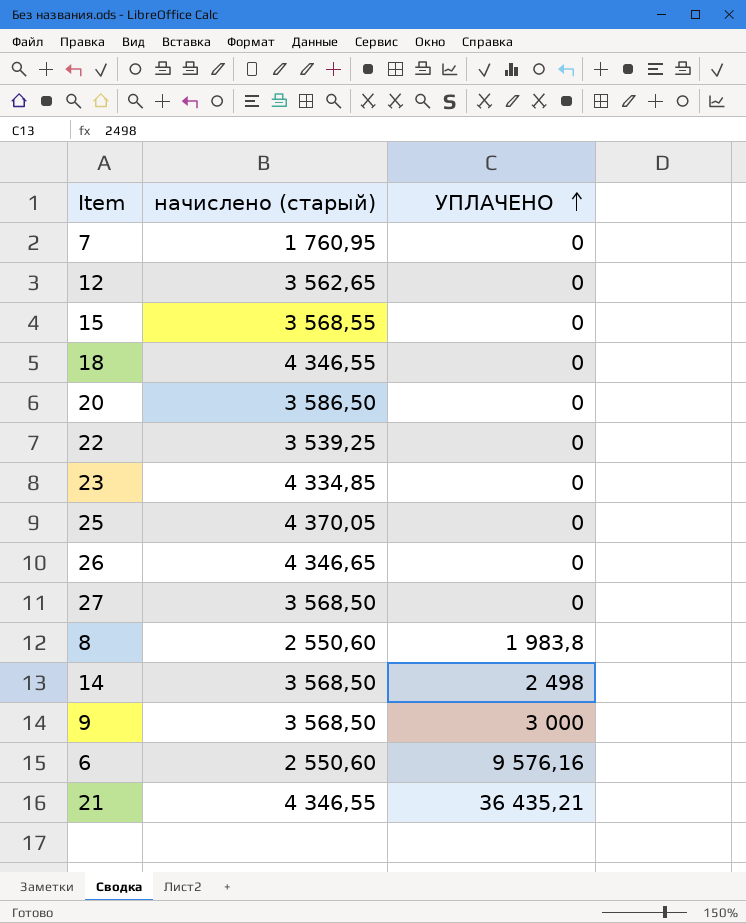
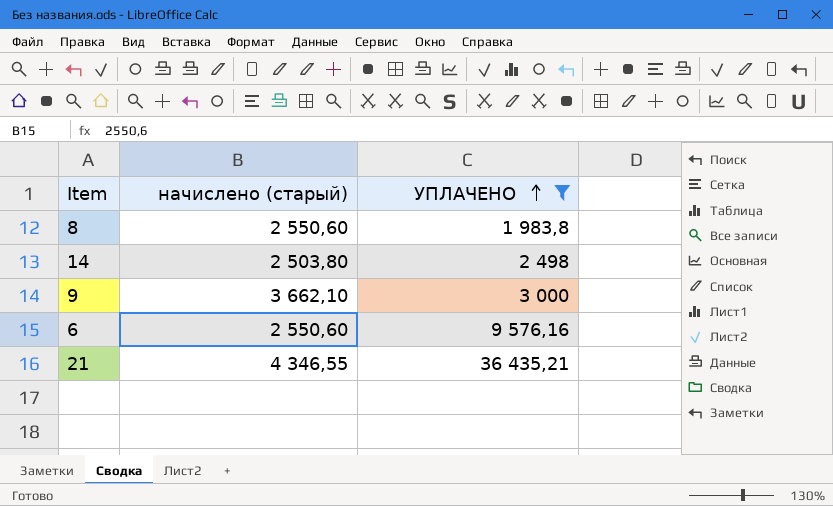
filter: none -> УПЛАЧЕНО != 0
14 | начислено (старый): 3 568,50 -> 2 503,80
9 | начислено (старый): 3 568,50 -> 3 662,10

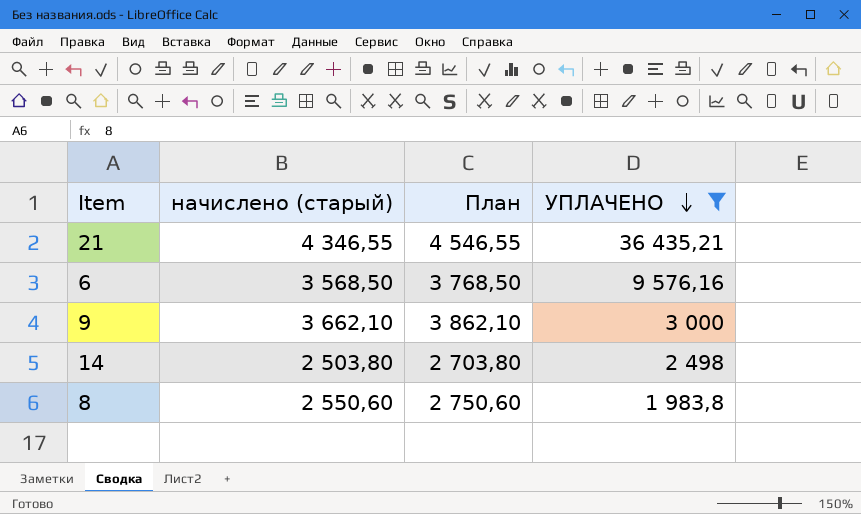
row order: УПЛАЧЕНО ascending -> УПЛАЧЕНО descending
column План | formula: none -> [начислено (старый)] + 200
6 | начислено (старый): 2 550,60 -> 3 568,50

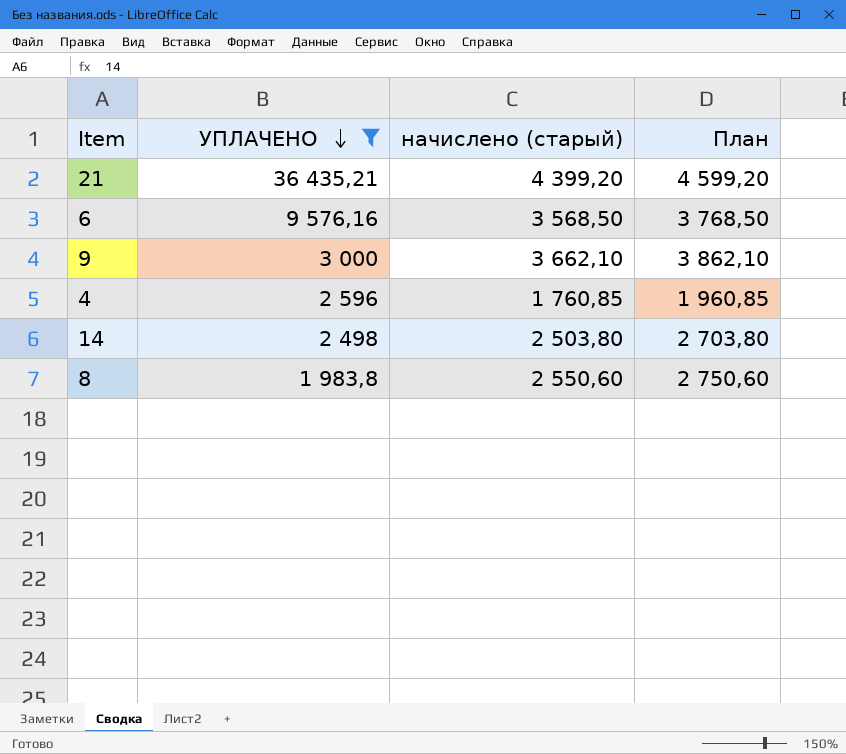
column УПЛАЧЕНО | position: 4 -> 2
21 | начислено (старый): 4 346,55 -> 4 399,20
21 | План: 4 546,55 -> 4 599,20
row 4: none -> 2 596 | 1 760,85 | 1 960,85

